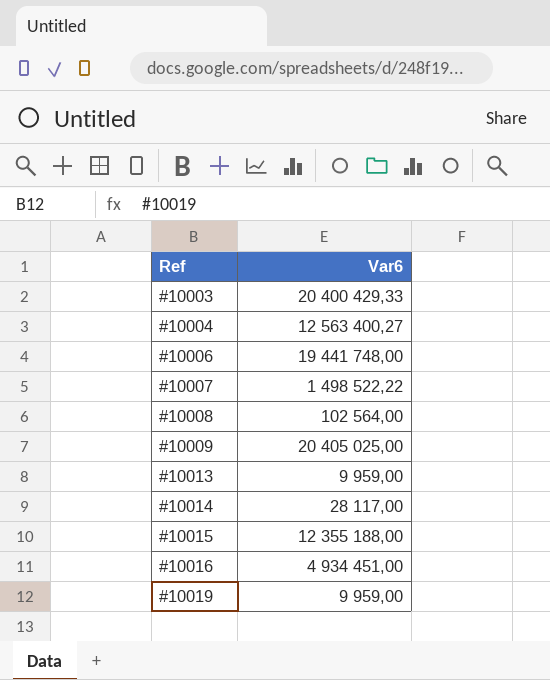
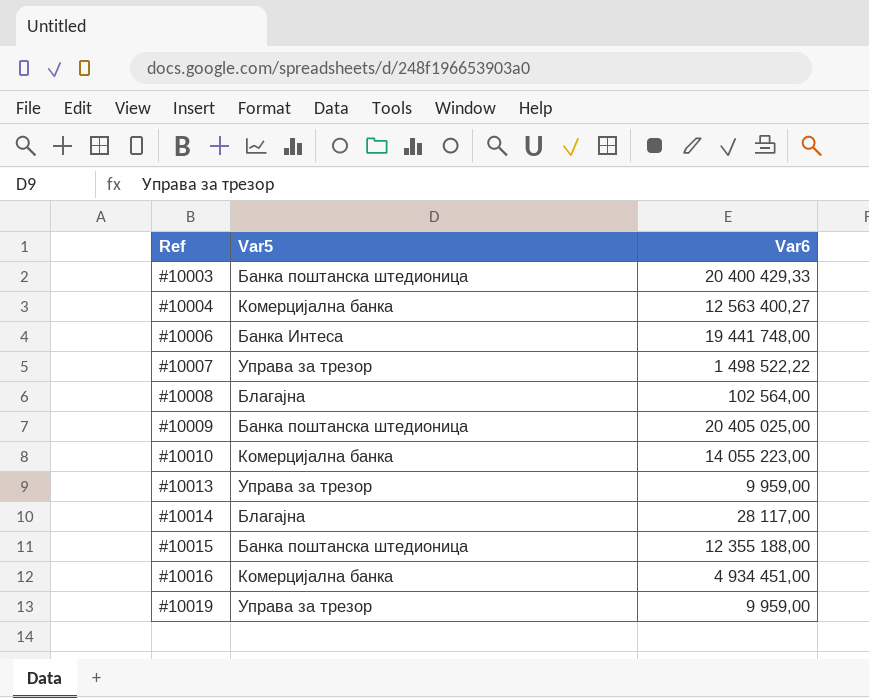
column Var5 | position: none -> 2
row #10010: none -> Комерцијална банка | 14 055 223,00

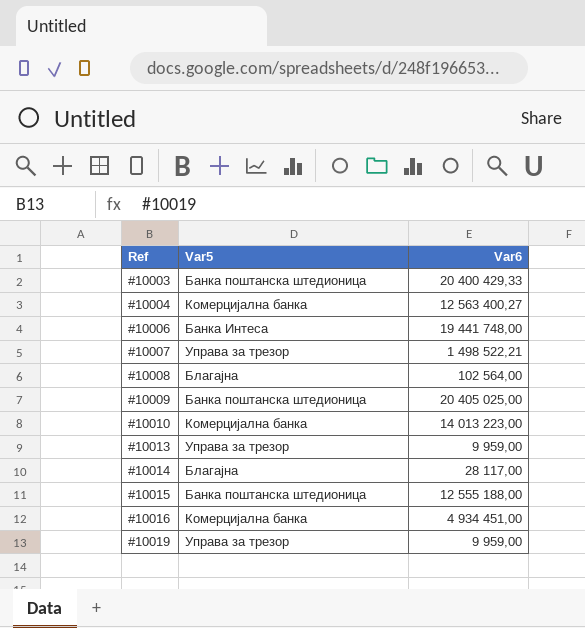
#10007 | Var6: 1 498 522,22 -> 1 498 522,21
#10010 | Var6: 14 055 223,00 -> 14 013 223,00
#10015 | Var6: 12 355 188,00 -> 12 555 188,00

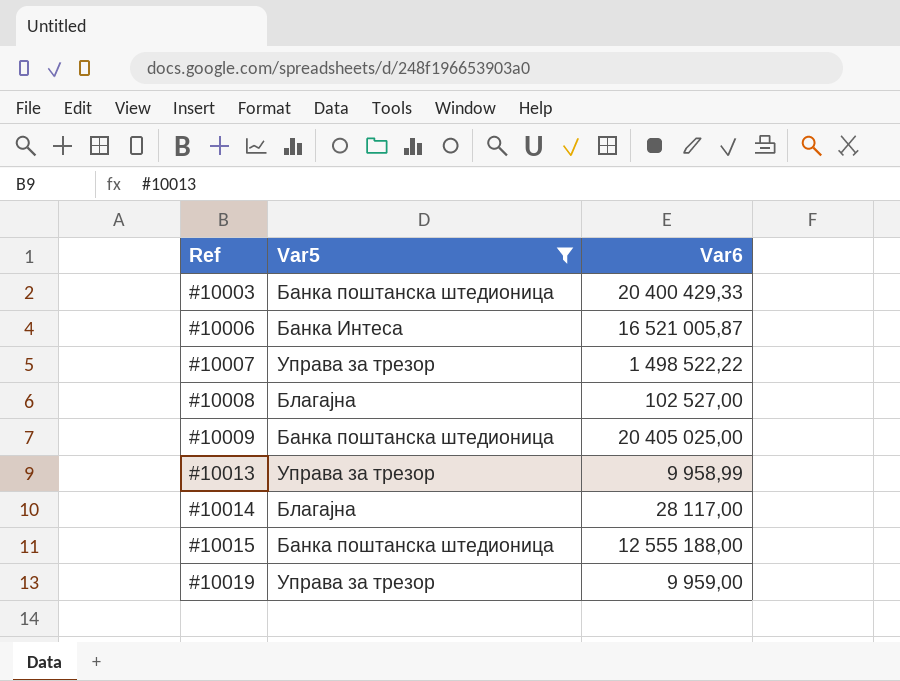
filter: none -> Var5 != Комерцијална банка
#10006 | Var6: 19 441 748,00 -> 16 521 005,87
#10007 | Var6: 1 498 522,21 -> 1 498 522,22
#10008 | Var6: 102 564,00 -> 102 527,00
#10013 | Var6: 9 959,00 -> 9 958,99

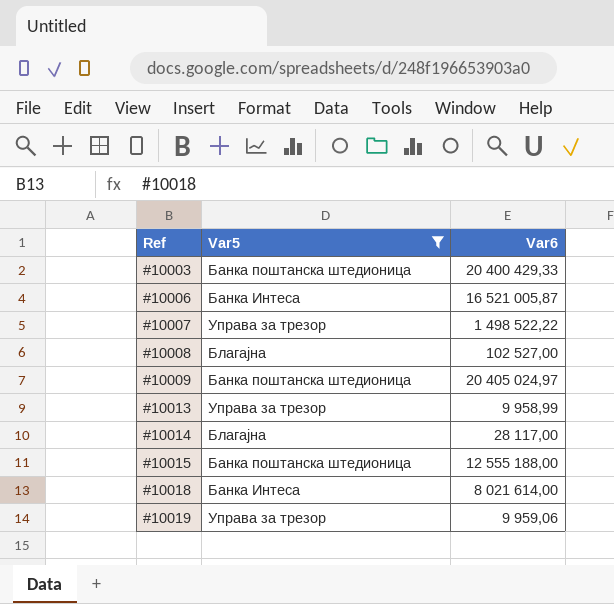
#10009 | Var6: 20 405 025,00 -> 20 405 024,97
row #10018: none -> Банка Интеса | 8 021 614,00
#10019 | Var6: 9 959,00 -> 9 959,06

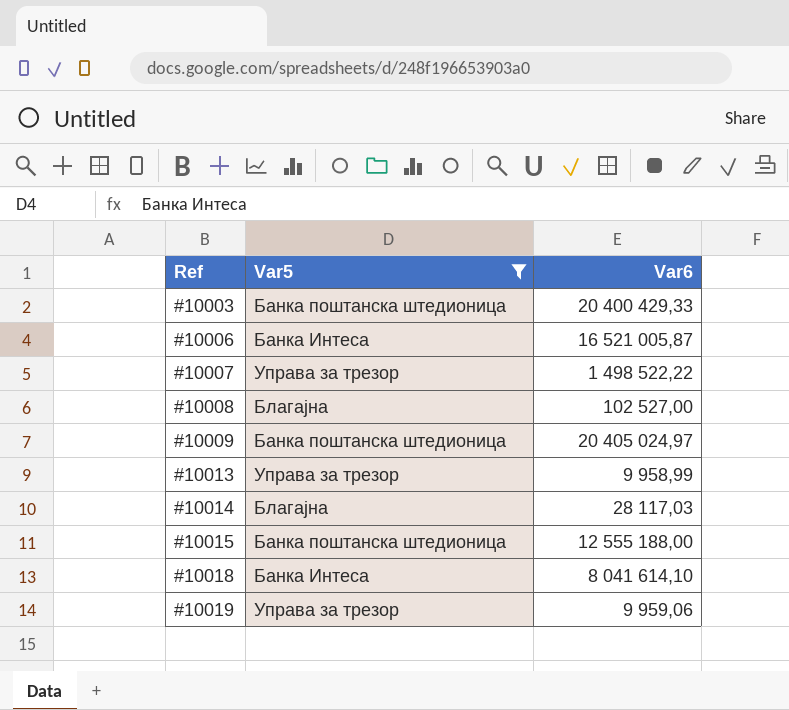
#10014 | Var6: 28 117,00 -> 28 117,03
#10018 | Var6: 8 021 614,00 -> 8 041 614,10

